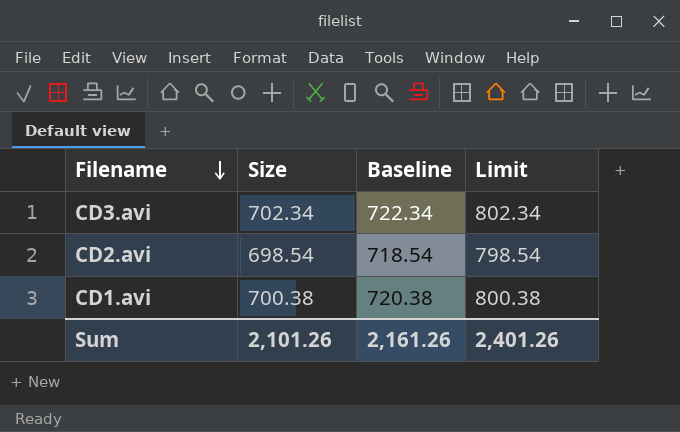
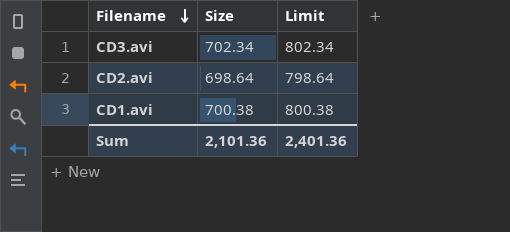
column Baseline | formula: [Size] + 20 -> none
CD2.avi | Size: 698.54 -> 698.64
CD2.avi | Limit: 798.54 -> 798.64
Sum | Size: 2,101.26 -> 2,101.36
Sum | Limit: 2,401.26 -> 2,401.36

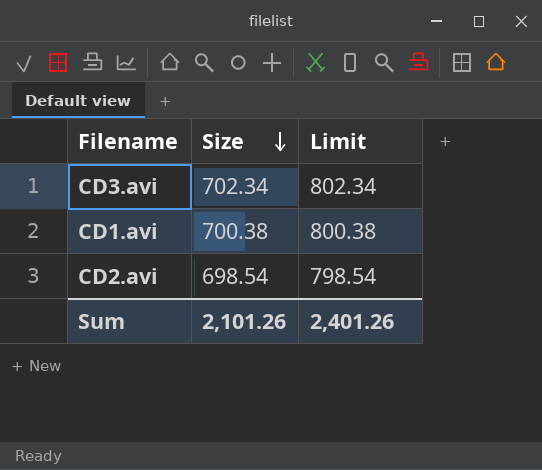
row order: Filename descending -> Size descending
CD2.avi | Size: 698.64 -> 698.54
CD2.avi | Limit: 798.64 -> 798.54
Sum | Size: 2,101.36 -> 2,101.26
Sum | Limit: 2,401.36 -> 2,401.26

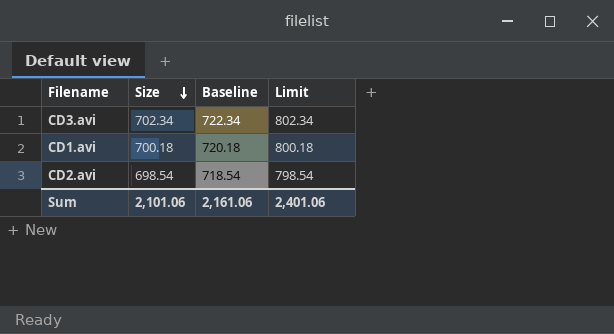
column Baseline | formula: none -> [Size] + 20
CD1.avi | Size: 700.38 -> 700.18
CD1.avi | Limit: 800.38 -> 800.18
Sum | Size: 2,101.26 -> 2,101.06
Sum | Limit: 2,401.26 -> 2,401.06

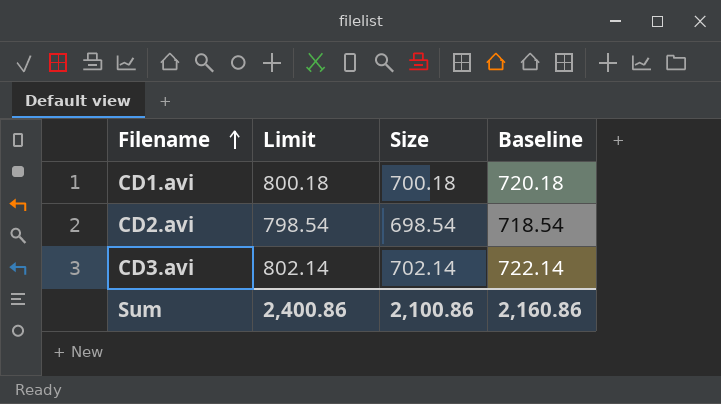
row order: Size descending -> Filename ascending
column Limit | position: 4 -> 2
CD3.avi | Limit: 802.34 -> 802.14
CD3.avi | Size: 702.34 -> 702.14
CD3.avi | Baseline: 722.34 -> 722.14
Sum | Limit: 2,401.06 -> 2,400.86
Sum | Size: 2,101.06 -> 2,100.86
Sum | Baseline: 2,161.06 -> 2,160.86

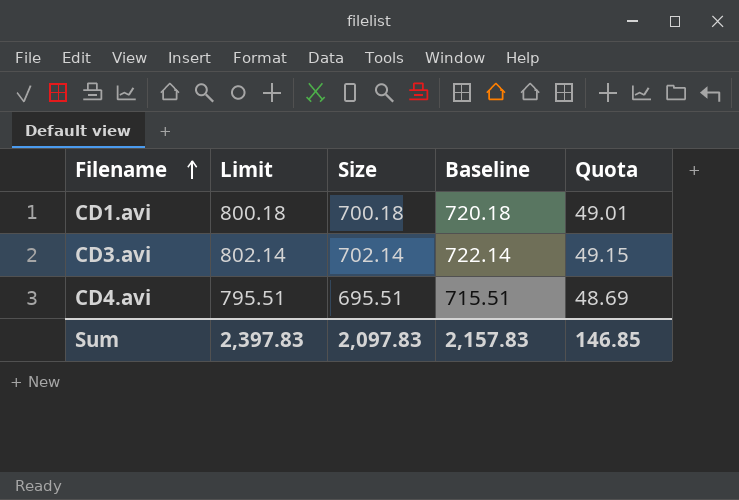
column Quota | formula: none -> [Size] * 0.07
row CD2.avi: 798.54 | 698.54 | 718.54 -> none
row CD4.avi: none -> 795.51 | 695.51 | 715.51 | 48.69
Sum | Limit: 2,400.86 -> 2,397.83
Sum | Size: 2,100.86 -> 2,097.83
Sum | Baseline: 2,160.86 -> 2,157.83

